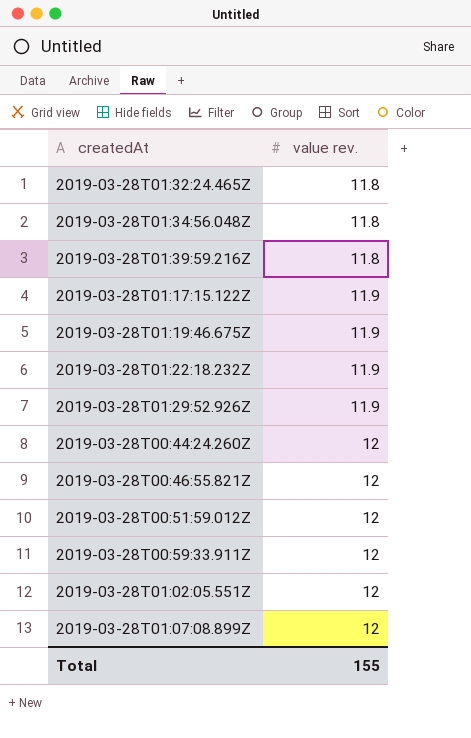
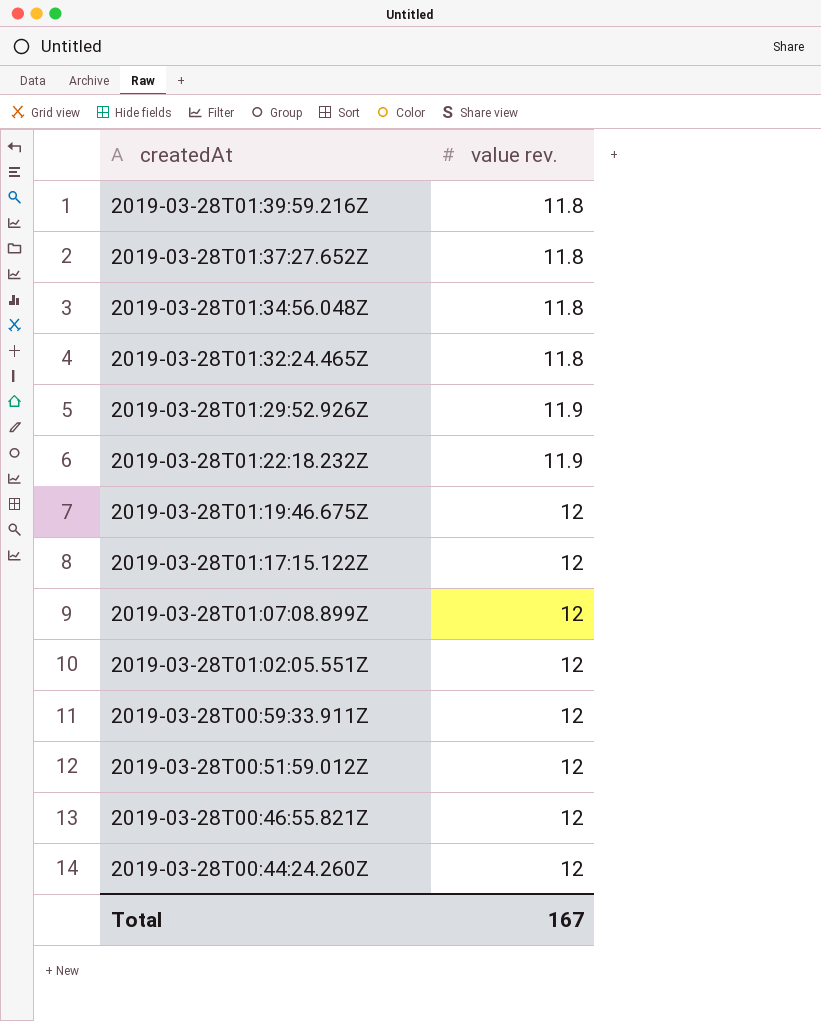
row order: value rev. ascending -> createdAt descending
row 2019-03-28T01:37:27.652Z: none -> 11.8
2019-03-28T01:19:46.675Z | value rev.: 11.9 -> 12
2019-03-28T01:17:15.122Z | value rev.: 11.9 -> 12
Total | value rev.: 155 -> 167

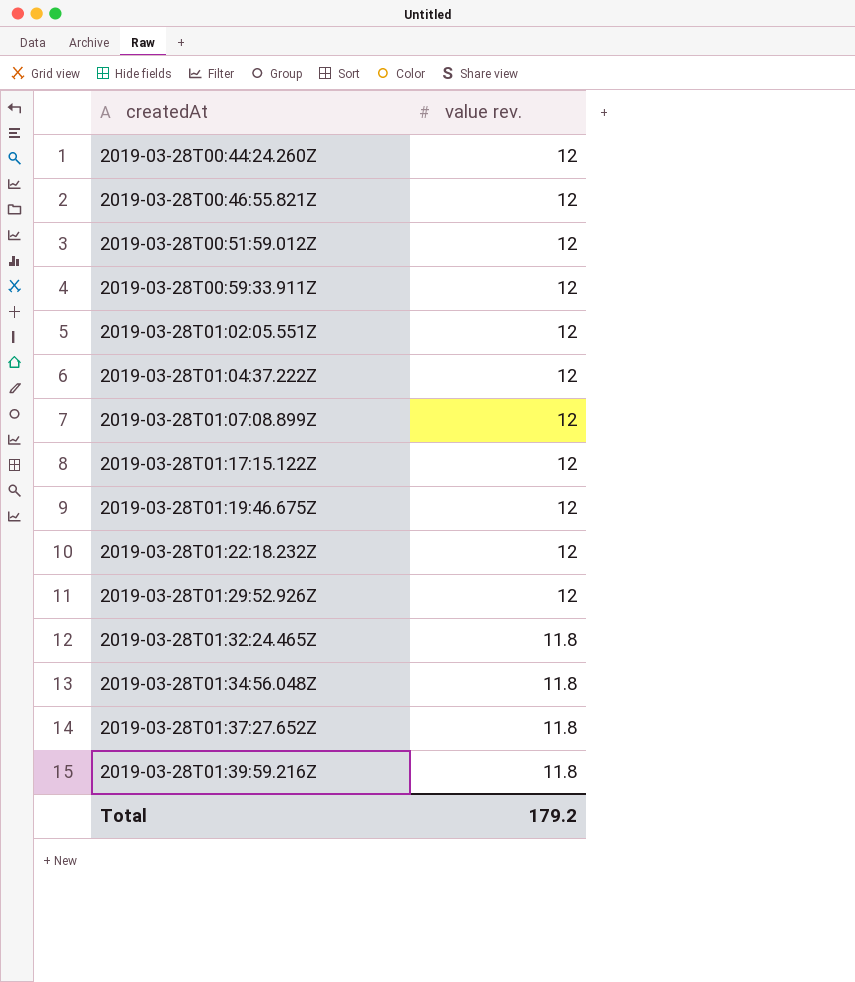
row order: createdAt descending -> createdAt ascending
row 2019-03-28T01:04:37.222Z: none -> 12
2019-03-28T01:22:18.232Z | value rev.: 11.9 -> 12
2019-03-28T01:29:52.926Z | value rev.: 11.9 -> 12
Total | value rev.: 167 -> 179.2

